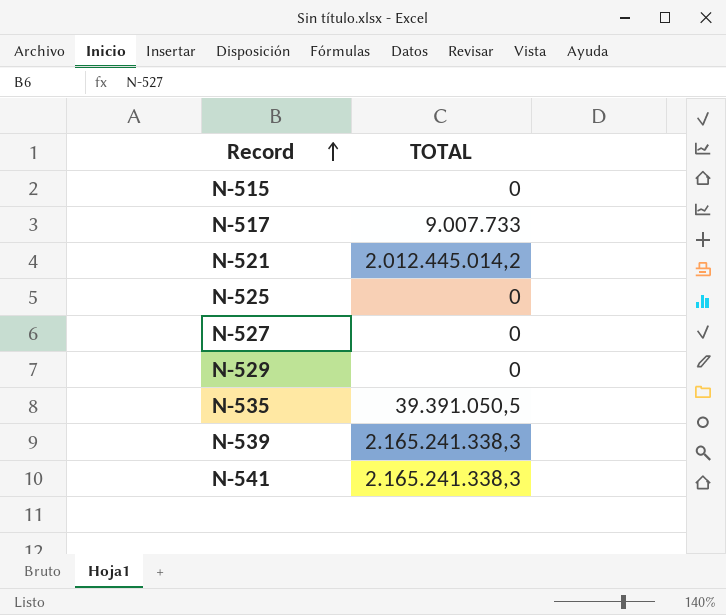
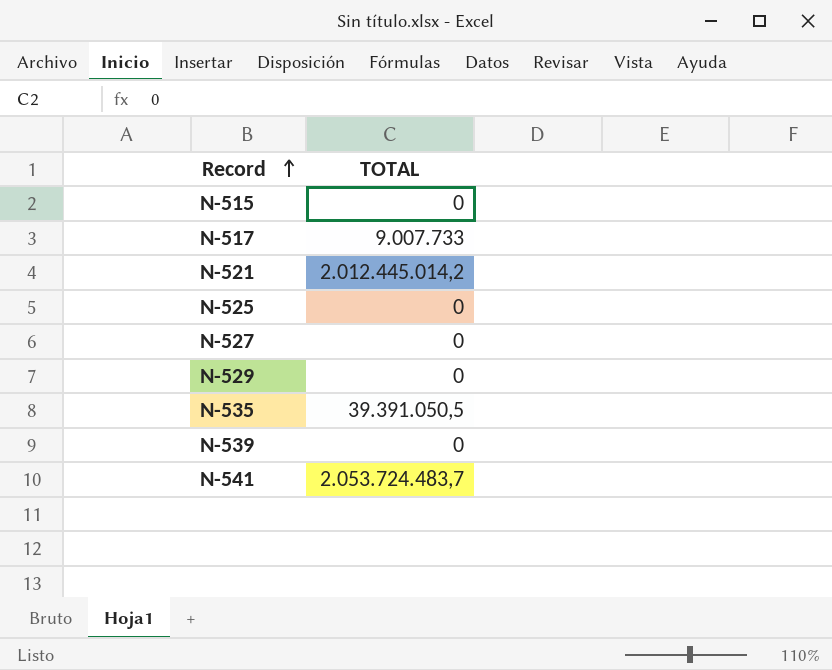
N-539 | TOTAL: 2.165.241.338,3 -> 0
N-541 | TOTAL: 2.165.241.338,3 -> 2.053.724.483,7

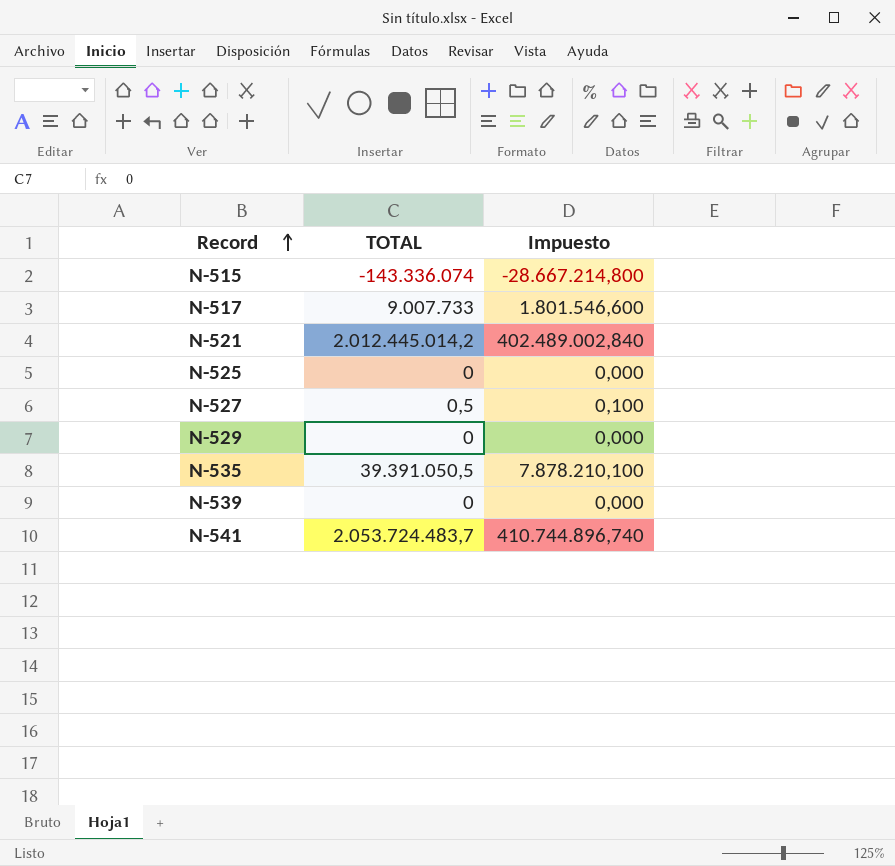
column Impuesto | formula: none -> [TOTAL] * 0,2
N-515 | TOTAL: 0 -> -143.336.074
N-527 | TOTAL: 0 -> 0,5

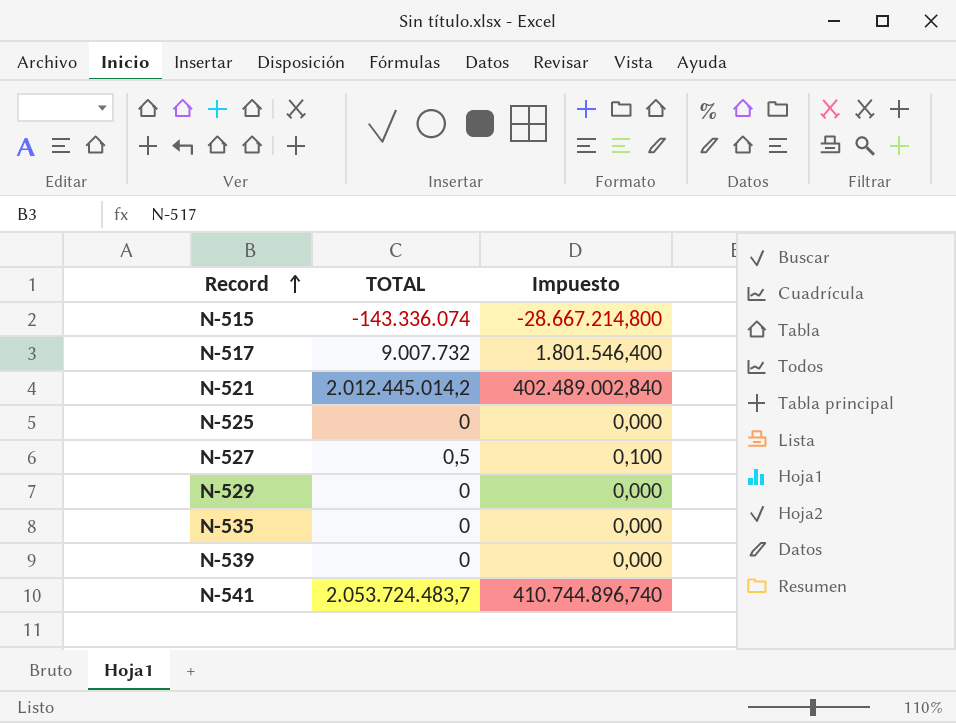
N-517 | TOTAL: 9.007.733 -> 9.007.732
N-517 | Impuesto: 1.801.546,600 -> 1.801.546,400
N-535 | TOTAL: 39.391.050,5 -> 0
N-535 | Impuesto: 7.878.210,100 -> 0,000

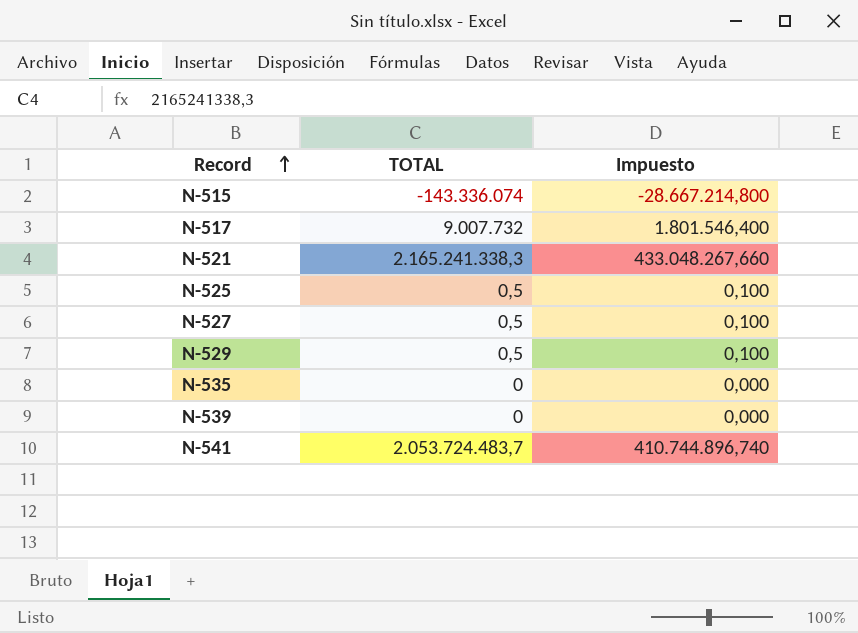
N-521 | TOTAL: 2.012.445.014,2 -> 2.165.241.338,3
N-521 | Impuesto: 402.489.002,840 -> 433.048.267,660
N-525 | TOTAL: 0 -> 0,5
N-525 | Impuesto: 0,000 -> 0,100
N-529 | TOTAL: 0 -> 0,5
N-529 | Impuesto: 0,000 -> 0,100

